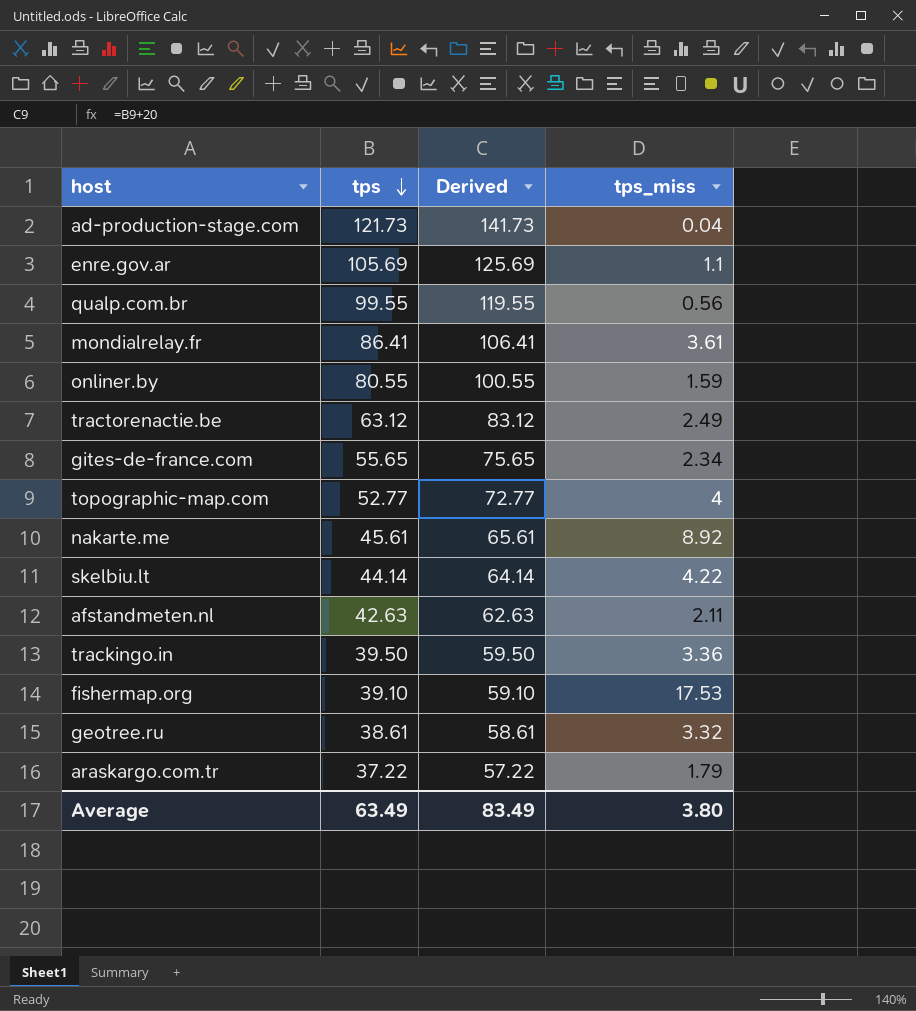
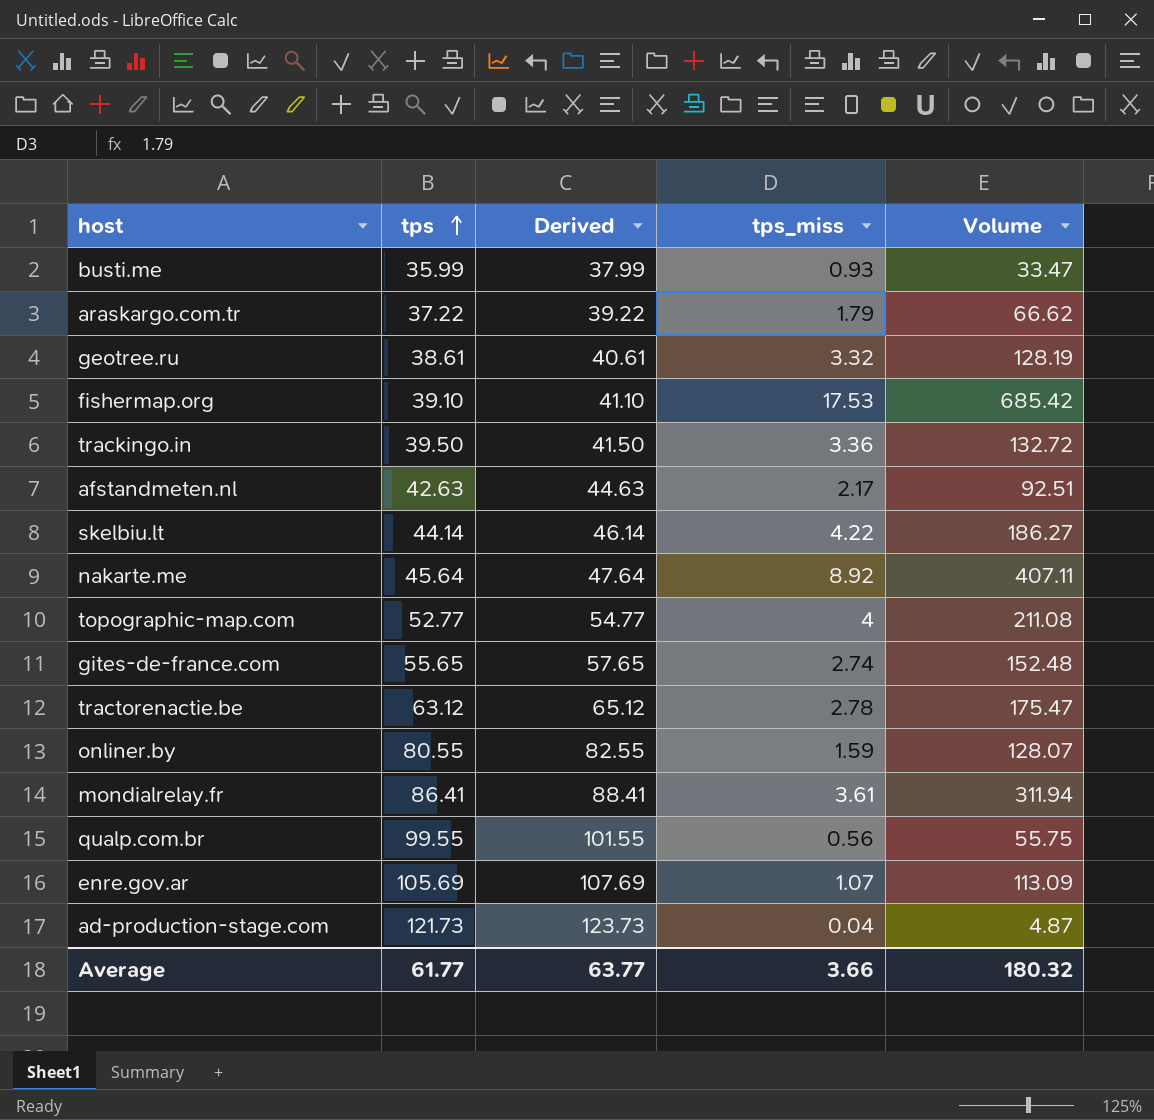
row order: tps descending -> tps ascending
column Derived | formula: [tps] + 20 -> [tps] + 2
column Volume | formula: none -> [tps] * [tps_miss]
row busti.me: none -> 35.99 | 37.99 | 0.93 | 33.47
afstandmeten.nl | tps_miss: 2.11 -> 2.17
nakarte.me | tps: 45.61 -> 45.64
gites-de-france.com | tps_miss: 2.34 -> 2.74
tractorenactie.be | tps_miss: 2.49 -> 2.78
enre.gov.ar | tps_miss: 1.1 -> 1.07
Average | tps: 63.49 -> 61.77
Average | Derived: 83.49 -> 63.77
Average | tps_miss: 3.80 -> 3.66

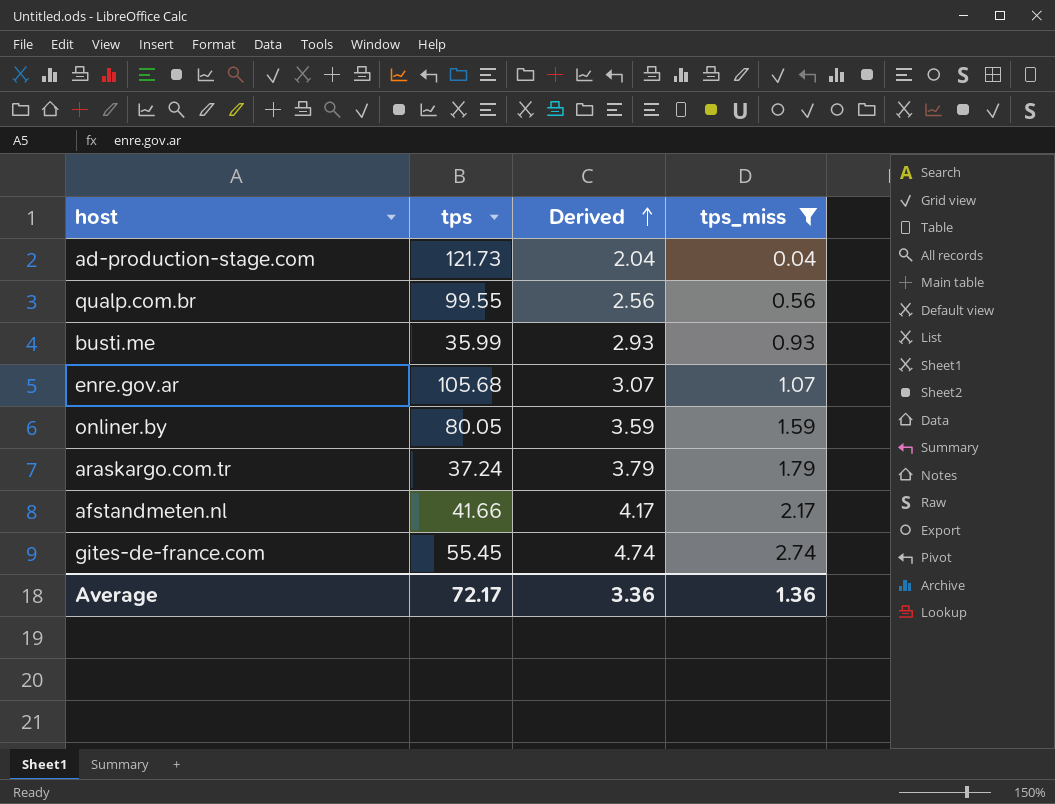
filter: none -> tps_miss <= 2.74
row order: tps ascending -> Derived ascending
column Volume | formula: [tps] * [tps_miss] -> none
column Derived | formula: [tps] + 2 -> [tps_miss] + 2
enre.gov.ar | tps: 105.69 -> 105.68
onliner.by | tps: 80.55 -> 80.05
araskargo.com.tr | tps: 37.22 -> 37.24
afstandmeten.nl | tps: 42.63 -> 41.66
gites-de-france.com | tps: 55.65 -> 55.45
Average | tps: 61.77 -> 72.17
Average | Derived: 63.77 -> 3.36
Average | tps_miss: 3.66 -> 1.36

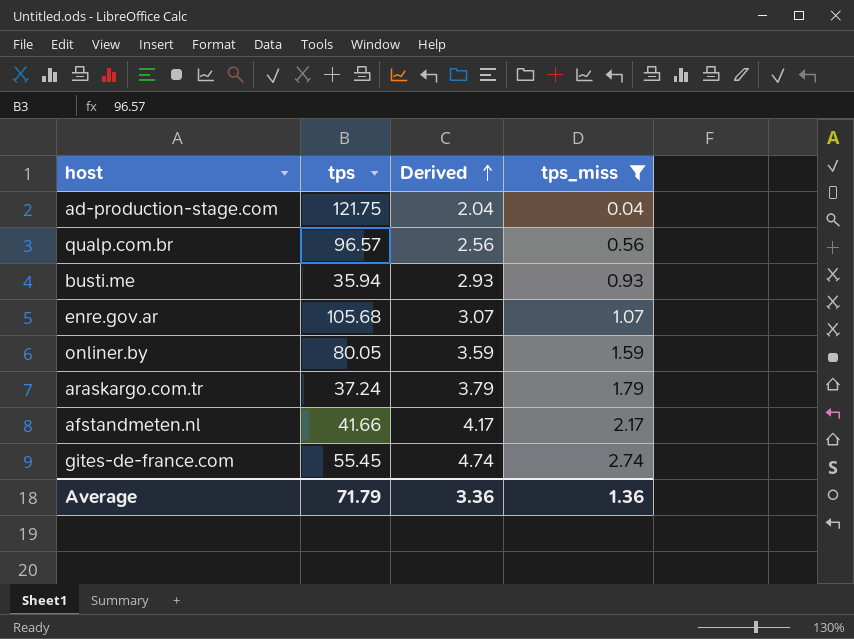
ad-production-stage.com | tps: 121.73 -> 121.75
qualp.com.br | tps: 99.55 -> 96.57
busti.me | tps: 35.99 -> 35.94
Average | tps: 72.17 -> 71.79

